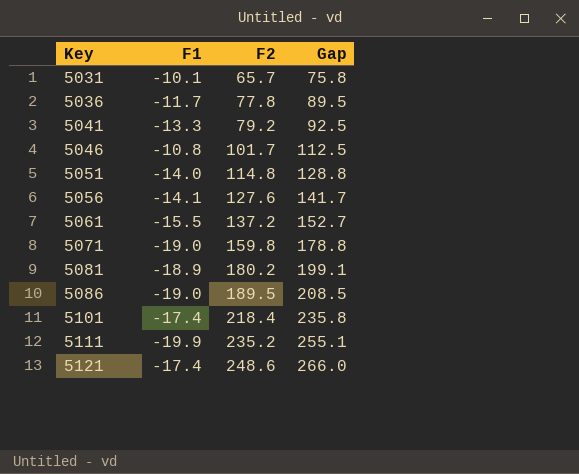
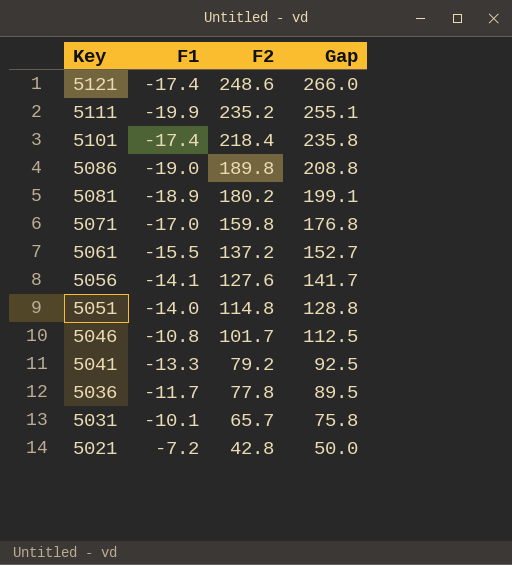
row order: Key ascending -> Key descending
5086 | F2: 189.5 -> 189.8
5086 | Gap: 208.5 -> 208.8
5071 | F1: -19.0 -> -17.0
5071 | Gap: 178.8 -> 176.8
row 5021: none -> -7.2 | 42.8 | 50.0

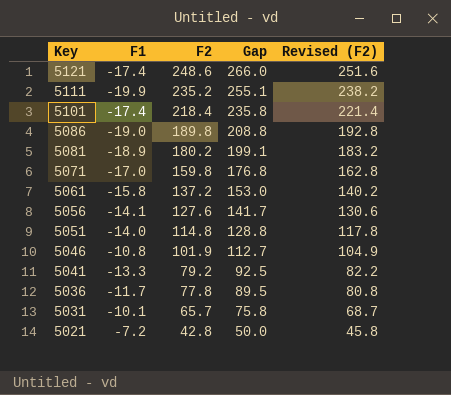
column Revised (F2) | formula: none -> [F2] + 3
5061 | F1: -15.5 -> -15.8
5061 | Gap: 152.7 -> 153.0
5046 | F2: 101.7 -> 101.9
5046 | Gap: 112.5 -> 112.7

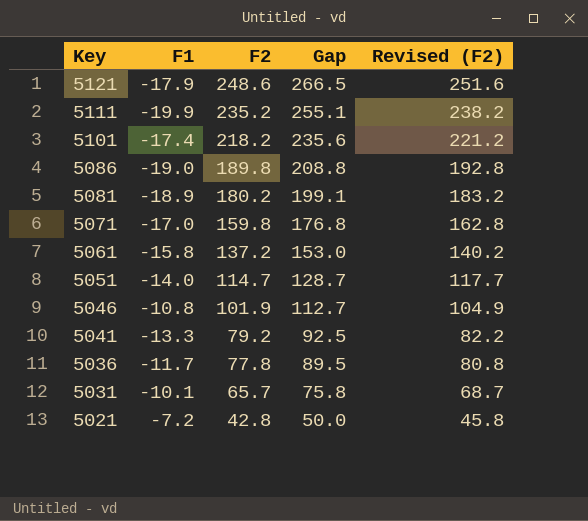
row 5056: -14.1 | 127.6 | 141.7 | 130.6 -> none
5121 | F1: -17.4 -> -17.9
5121 | Gap: 266.0 -> 266.5
5101 | F2: 218.4 -> 218.2
5101 | Gap: 235.8 -> 235.6
5101 | Revised (F2): 221.4 -> 221.2
5051 | F2: 114.8 -> 114.7
5051 | Gap: 128.8 -> 128.7
5051 | Revised (F2): 117.8 -> 117.7

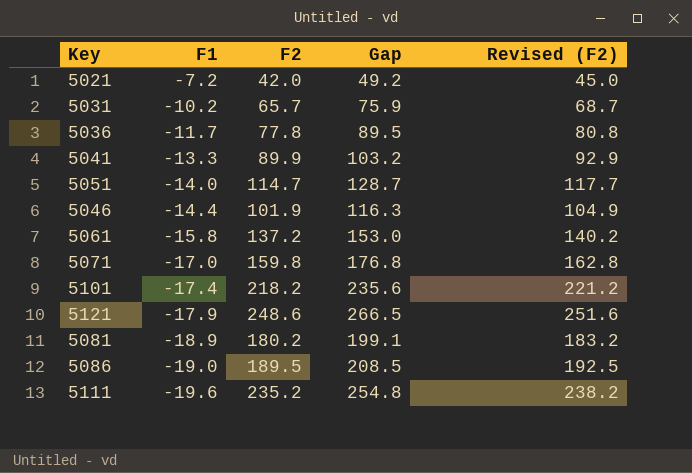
row order: Key descending -> F1 descending
5021 | F2: 42.8 -> 42.0
5021 | Gap: 50.0 -> 49.2
5021 | Revised (F2): 45.8 -> 45.0
5031 | F1: -10.1 -> -10.2
5031 | Gap: 75.8 -> 75.9
5041 | F2: 79.2 -> 89.9
5041 | Gap: 92.5 -> 103.2
5041 | Revised (F2): 82.2 -> 92.9
5046 | F1: -10.8 -> -14.4
5046 | Gap: 112.7 -> 116.3
5086 | F2: 189.8 -> 189.5
5086 | Gap: 208.8 -> 208.5
5086 | Revised (F2): 192.8 -> 192.5
5111 | F1: -19.9 -> -19.6
5111 | Gap: 255.1 -> 254.8

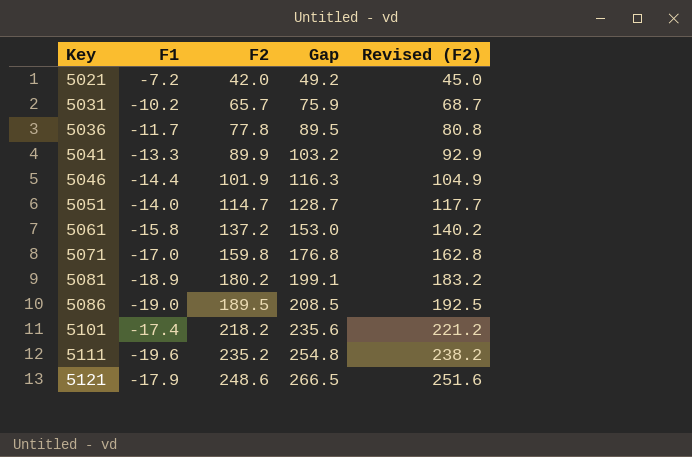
row order: F1 descending -> Key ascending

